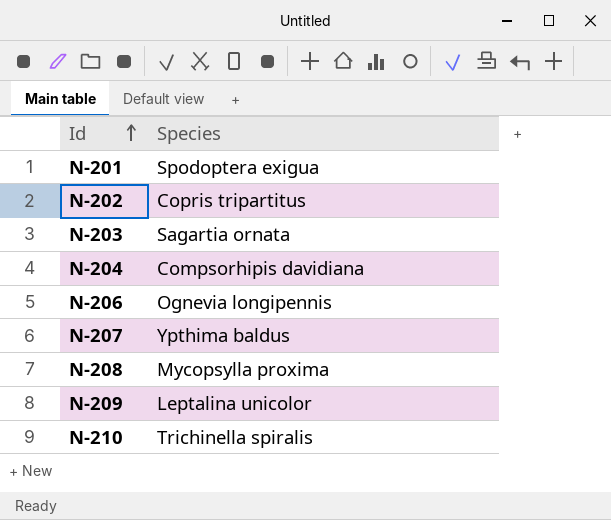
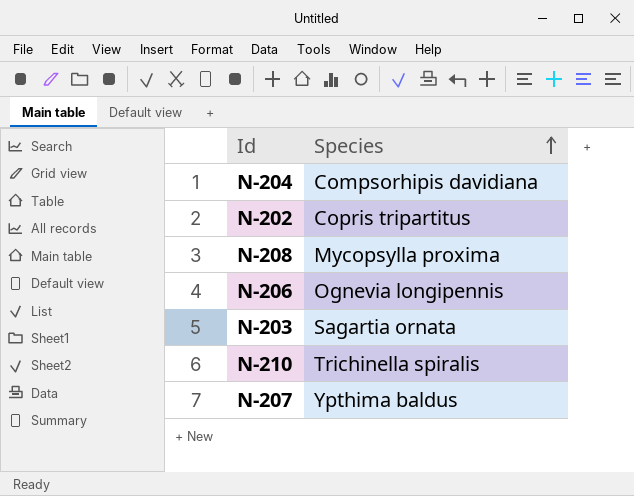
row order: Id ascending -> Species ascending
row N-201: Spodoptera exigua -> none
row N-209: Leptalina unicolor -> none

